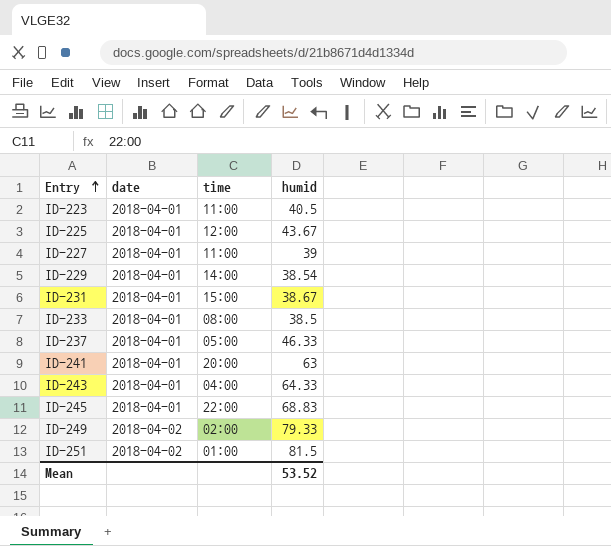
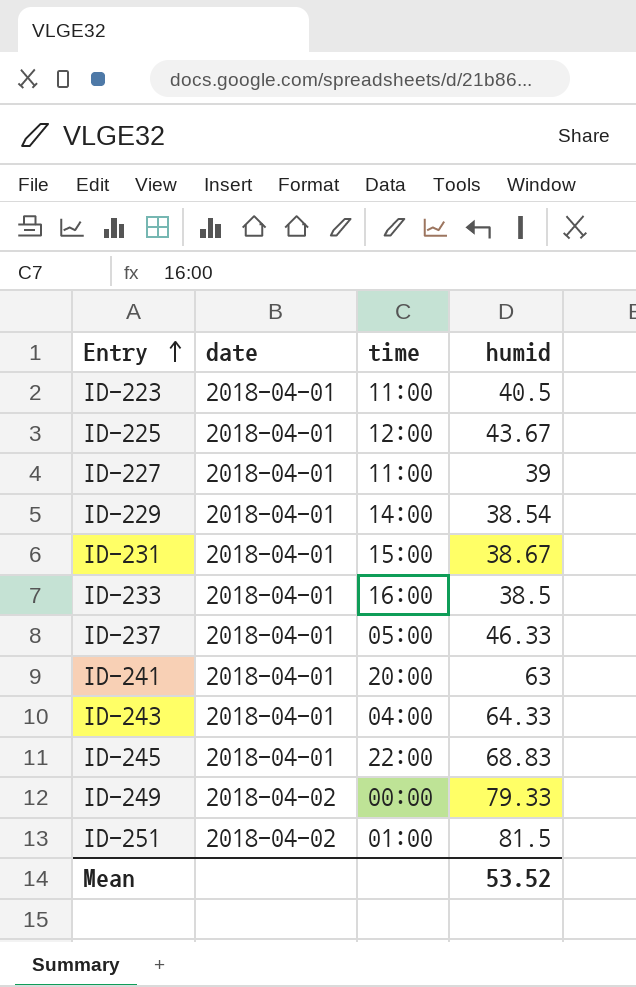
ID-233 | time: 08:00 -> 16:00
ID-249 | time: 02:00 -> 00:00

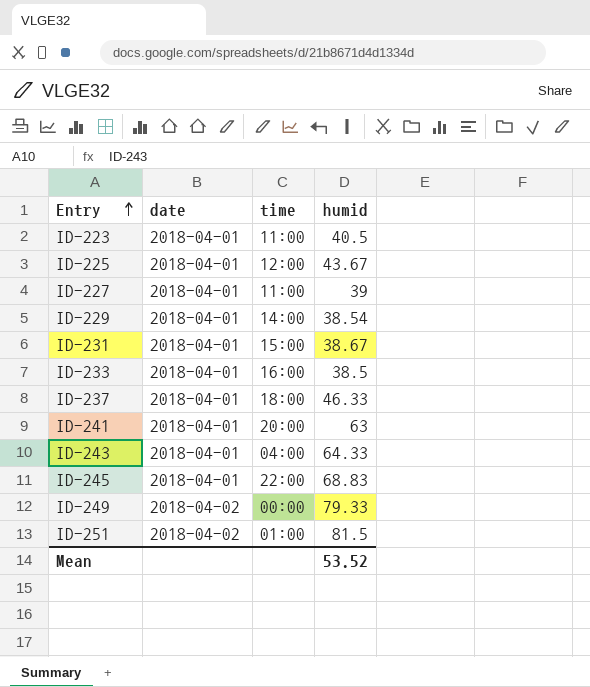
ID-237 | time: 05:00 -> 18:00

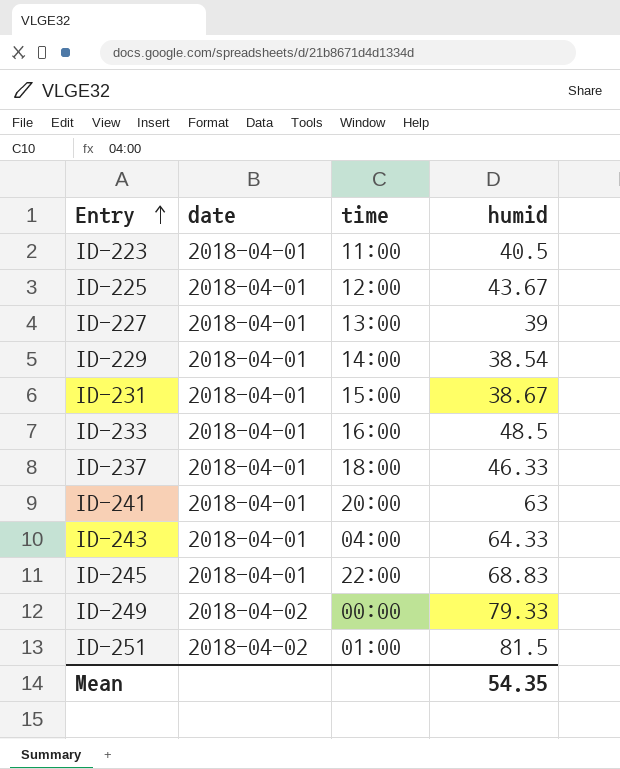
ID-227 | time: 11:00 -> 13:00
ID-233 | humid: 38.5 -> 48.5
Mean | humid: 53.52 -> 54.35

